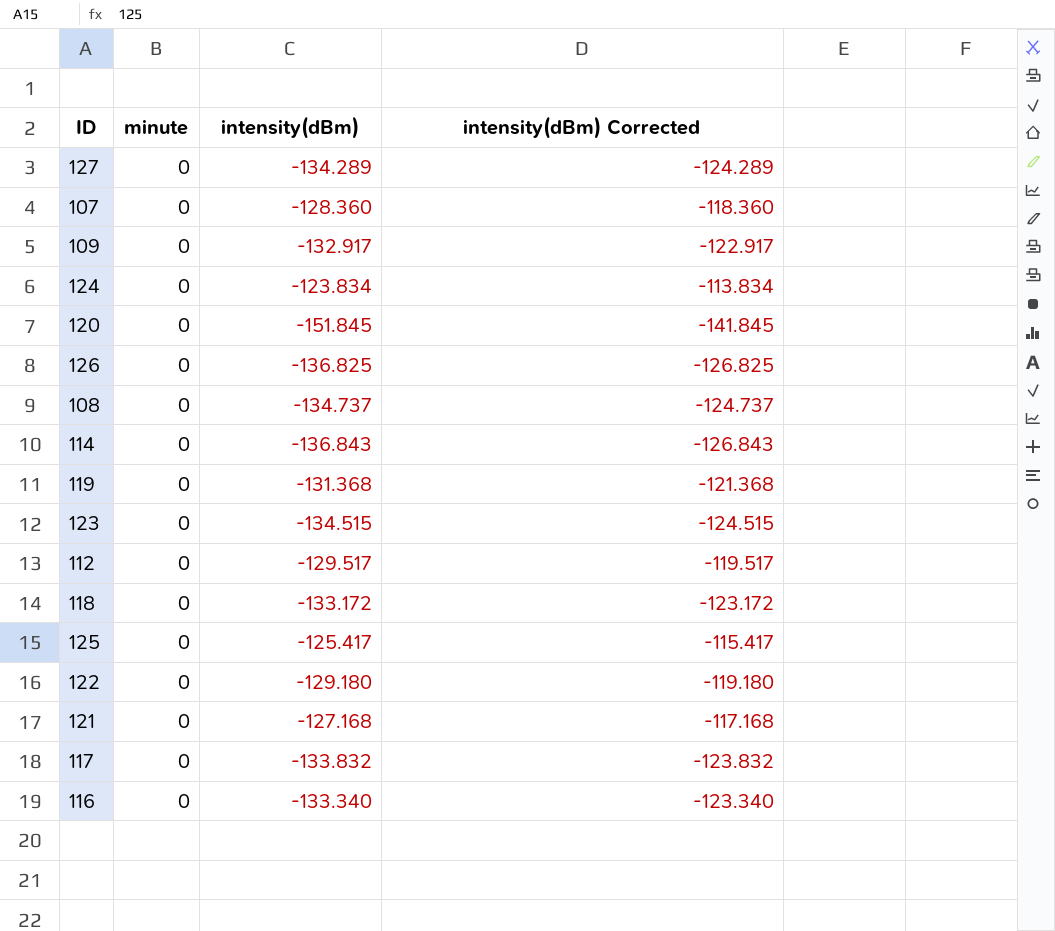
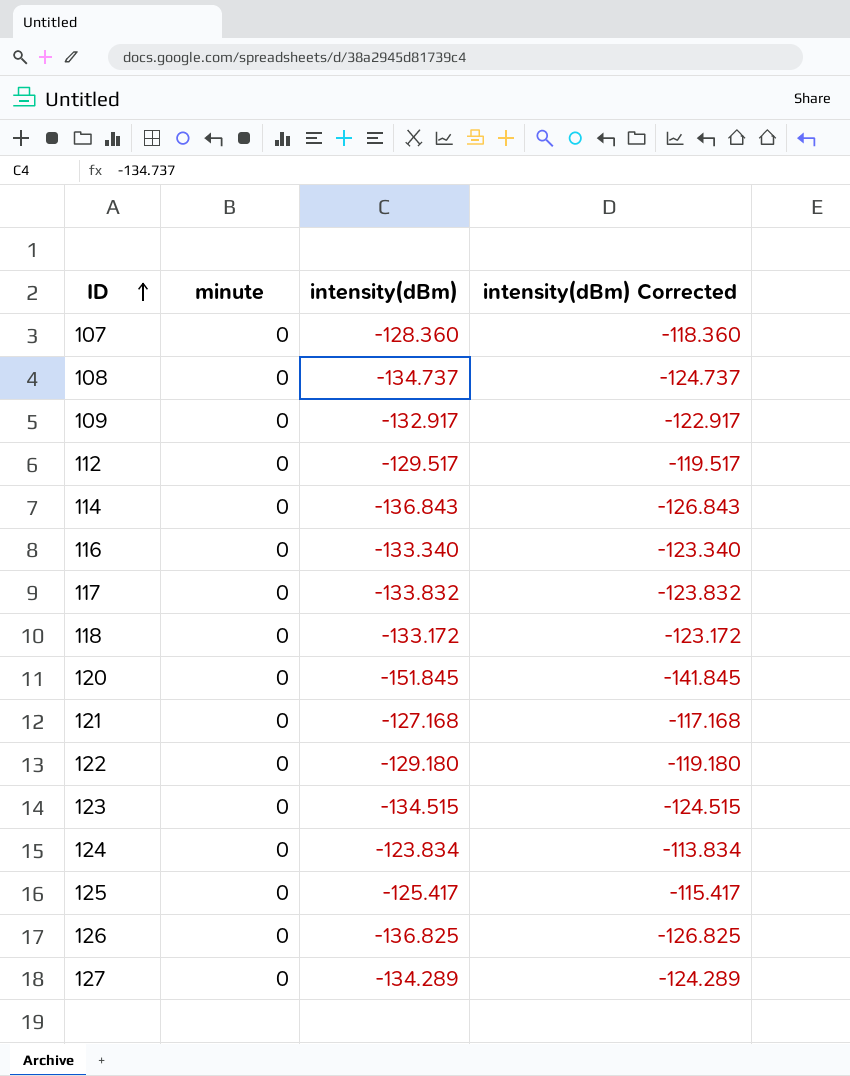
row order: none -> ID ascending
row 119: 0 | -131.368 | -121.368 -> none

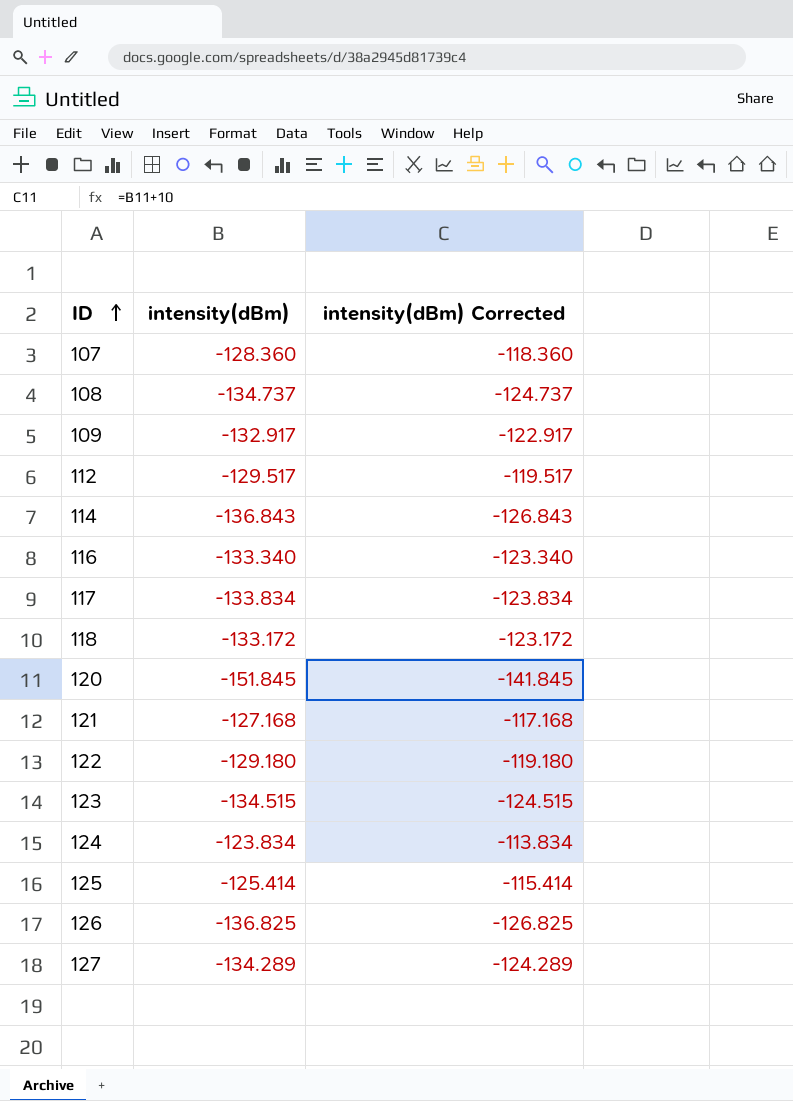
column minute | position: 2 -> none
117 | intensity(dBm): -133.832 -> -133.834
117 | intensity(dBm) Corrected: -123.832 -> -123.834
125 | intensity(dBm): -125.417 -> -125.414
125 | intensity(dBm) Corrected: -115.417 -> -115.414

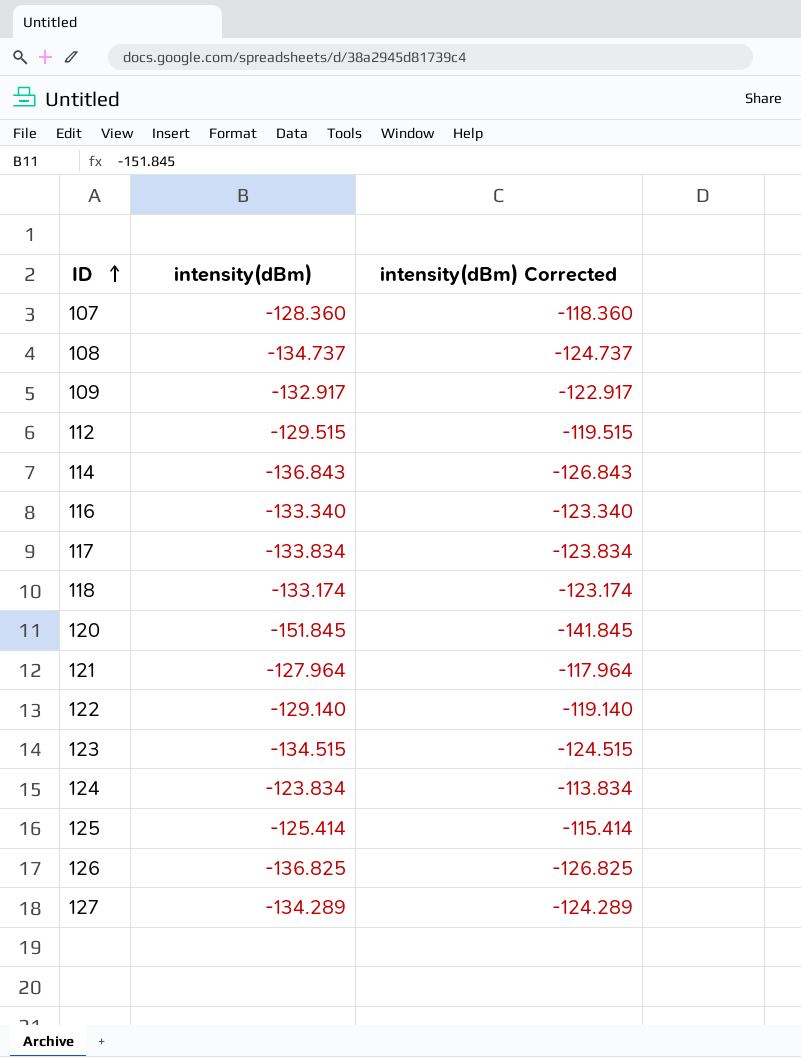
112 | intensity(dBm): -129.517 -> -129.515
112 | intensity(dBm) Corrected: -119.517 -> -119.515
118 | intensity(dBm): -133.172 -> -133.174
118 | intensity(dBm) Corrected: -123.172 -> -123.174
121 | intensity(dBm): -127.168 -> -127.964
121 | intensity(dBm) Corrected: -117.168 -> -117.964
122 | intensity(dBm): -129.180 -> -129.140
122 | intensity(dBm) Corrected: -119.180 -> -119.140

